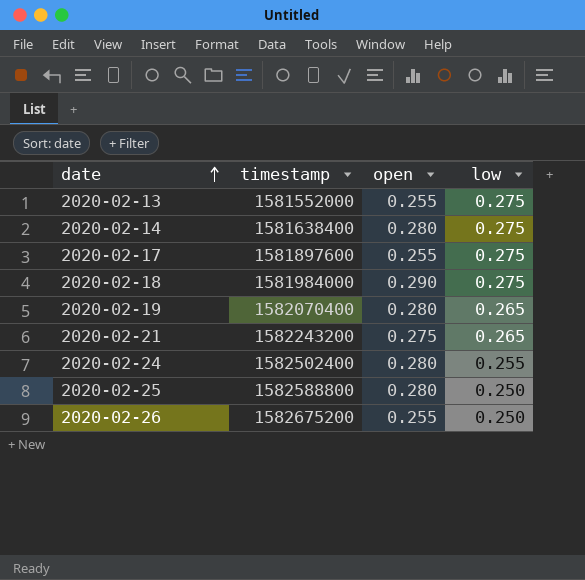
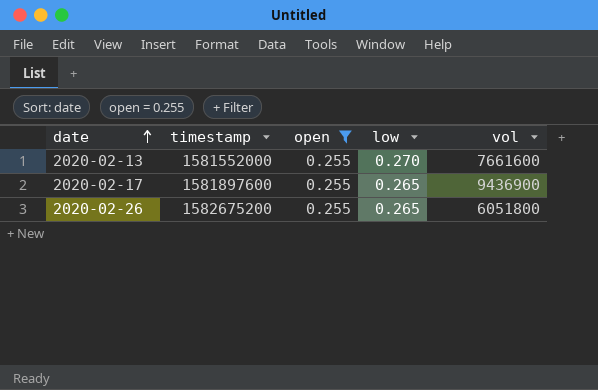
filter: none -> open = 0.255
column vol | position: none -> 5
2020-02-13 | low: 0.275 -> 0.270
2020-02-17 | low: 0.275 -> 0.265
2020-02-26 | low: 0.250 -> 0.265

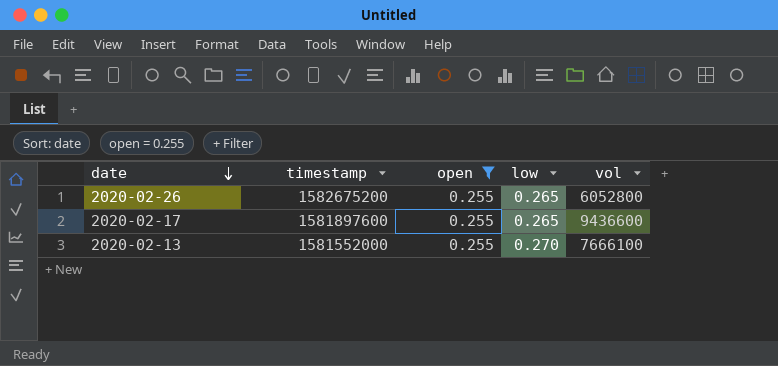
row order: date ascending -> date descending
2020-02-26 | vol: 6051800 -> 6052800
2020-02-17 | vol: 9436900 -> 9436600
2020-02-13 | vol: 7661600 -> 7666100

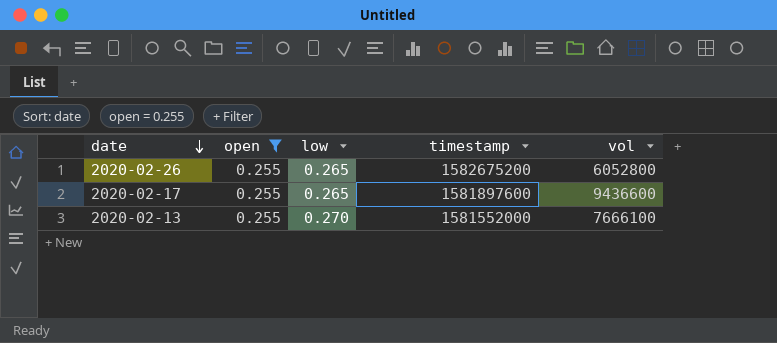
column timestamp | position: 2 -> 4

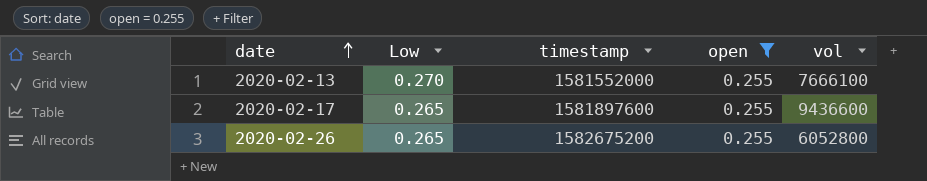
row order: date descending -> date ascending
column name: low -> Low
column open | position: 2 -> 4

